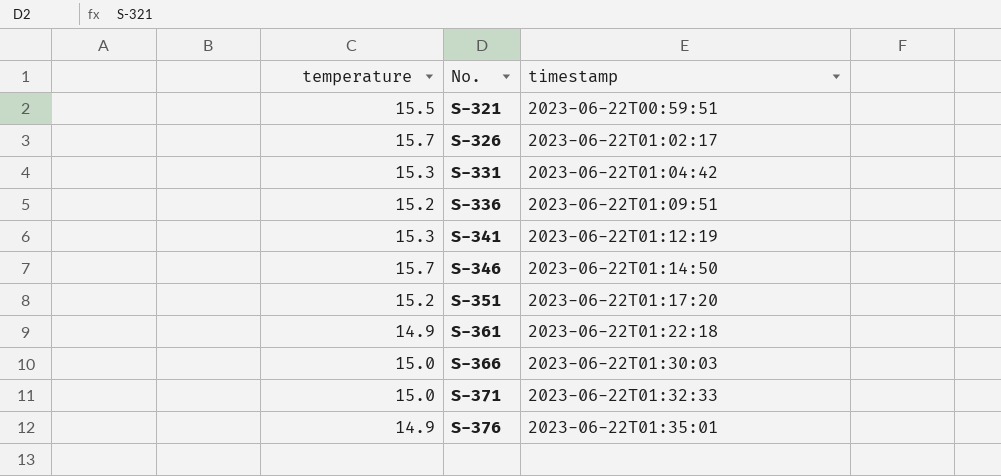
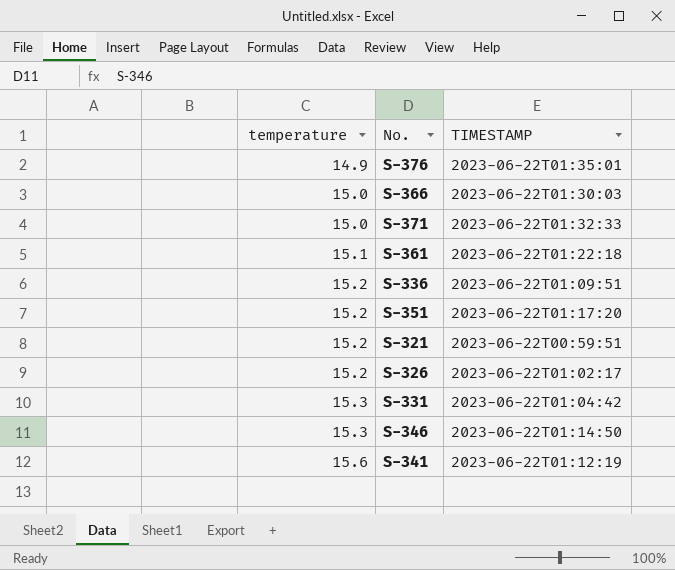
row order: No. ascending -> temperature ascending
column name: timestamp -> TIMESTAMP
S-361 | temperature: 14.9 -> 15.1
S-321 | temperature: 15.5 -> 15.2
S-326 | temperature: 15.7 -> 15.2
S-346 | temperature: 15.7 -> 15.3
S-341 | temperature: 15.3 -> 15.6

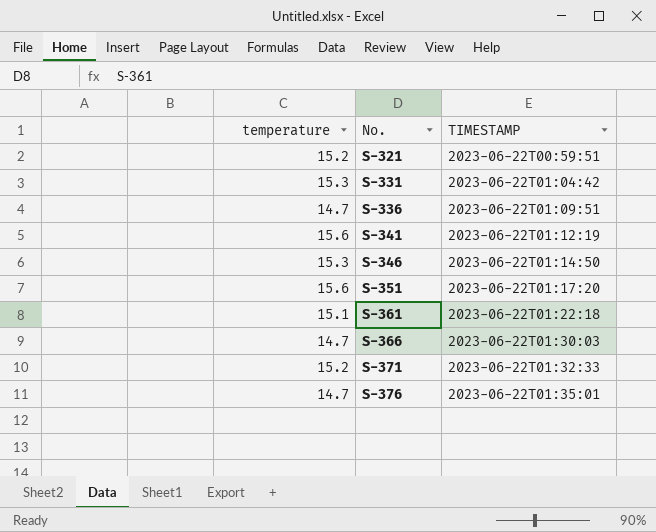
row order: temperature ascending -> No. ascending
row S-326: 15.2 | 2023-06-22T01:02:17 -> none
S-336 | temperature: 15.2 -> 14.7
S-351 | temperature: 15.2 -> 15.6
S-366 | temperature: 15.0 -> 14.7
S-371 | temperature: 15.0 -> 15.2
S-376 | temperature: 14.9 -> 14.7

